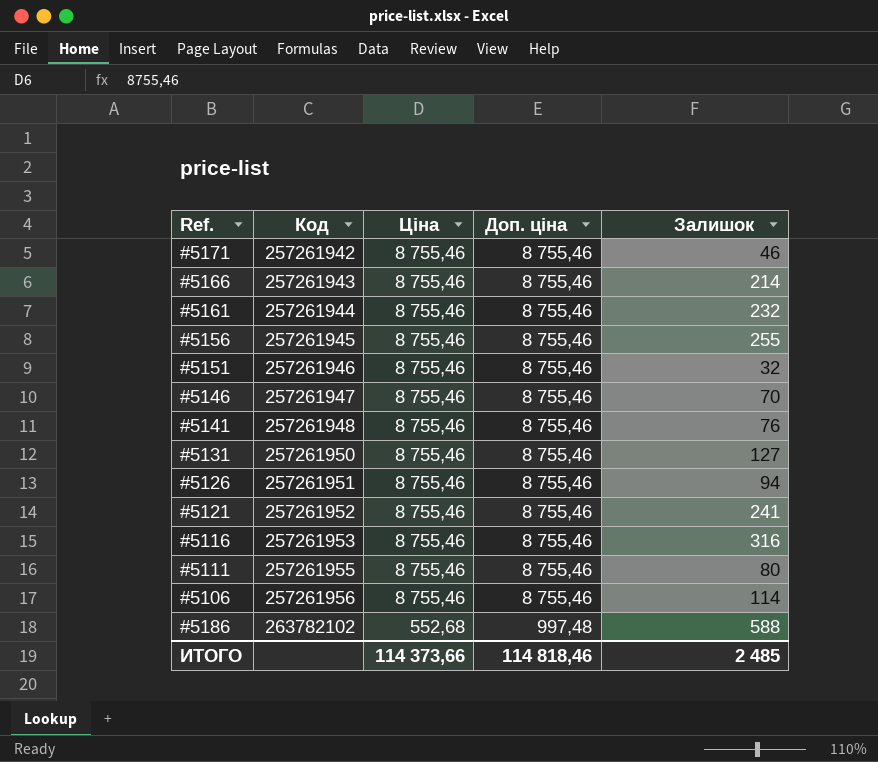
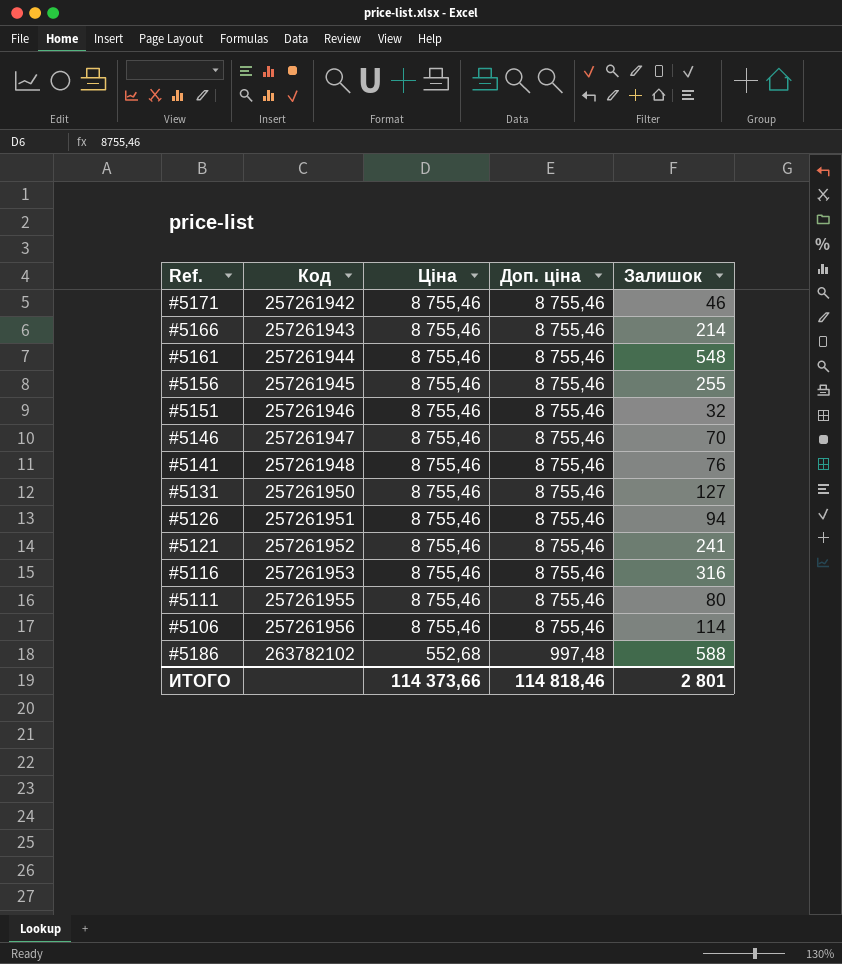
#5161 | Залишок: 232 -> 548
ИТОГО | Залишок: 2 485 -> 2 801

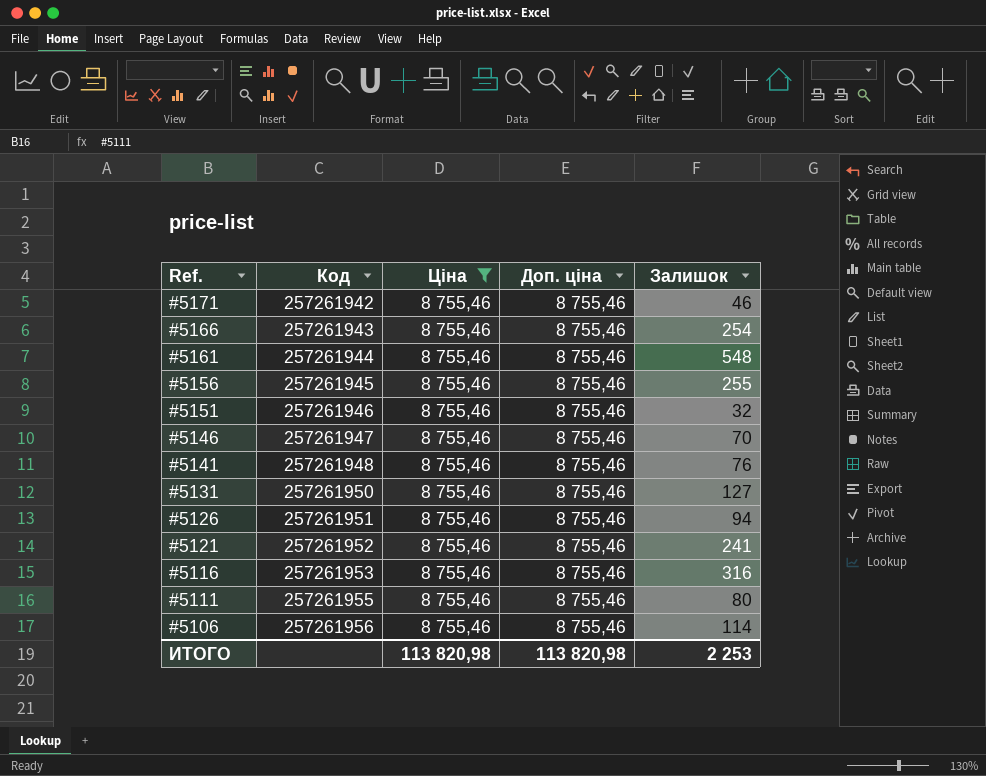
filter: none -> Ціна = 8 755,46
#5166 | Залишок: 214 -> 254
ИТОГО | Ціна: 114 373,66 -> 113 820,98
ИТОГО | Доп. ціна: 114 818,46 -> 113 820,98
ИТОГО | Залишок: 2 801 -> 2 253

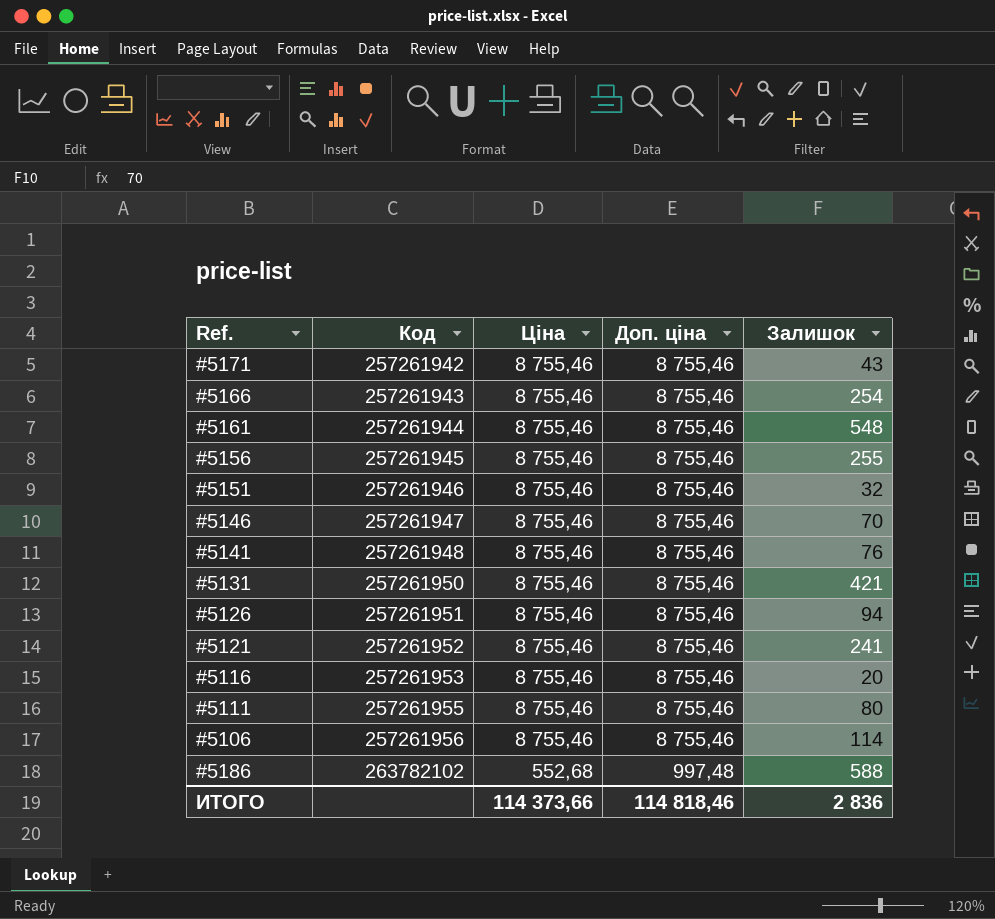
filter: Ціна = 8 755,46 -> none
#5171 | Залишок: 46 -> 43
#5131 | Залишок: 127 -> 421
#5116 | Залишок: 316 -> 20
ИТОГО | Ціна: 113 820,98 -> 114 373,66
ИТОГО | Доп. ціна: 113 820,98 -> 114 818,46
ИТОГО | Залишок: 2 253 -> 2 836

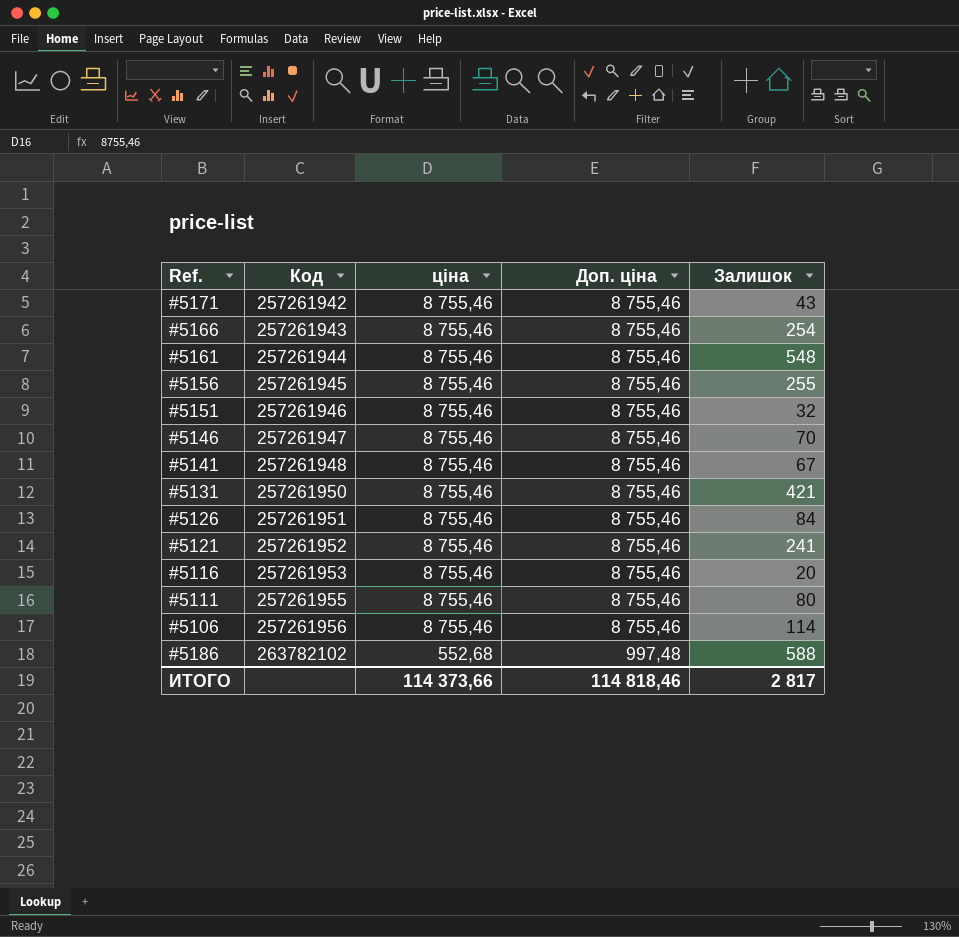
column name: Ціна -> ціна
#5141 | Залишок: 76 -> 67
#5126 | Залишок: 94 -> 84
ИТОГО | Залишок: 2 836 -> 2 817

